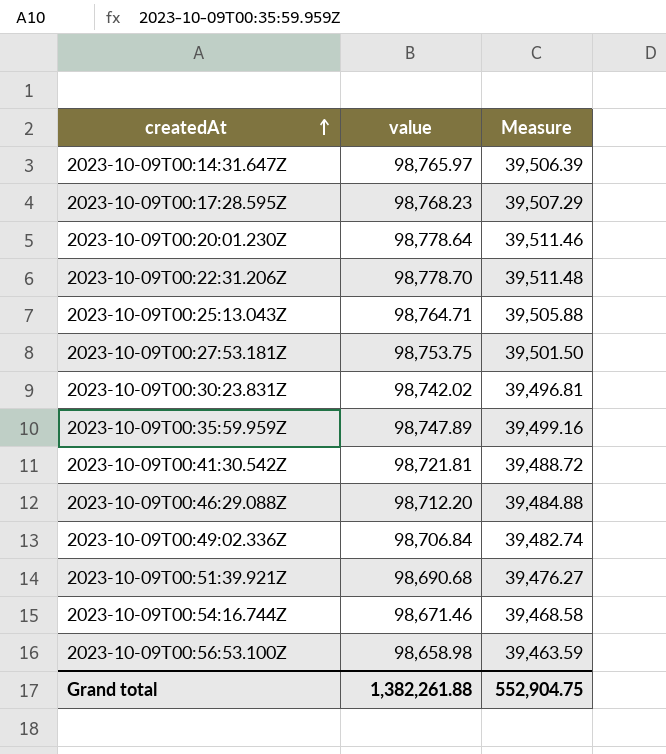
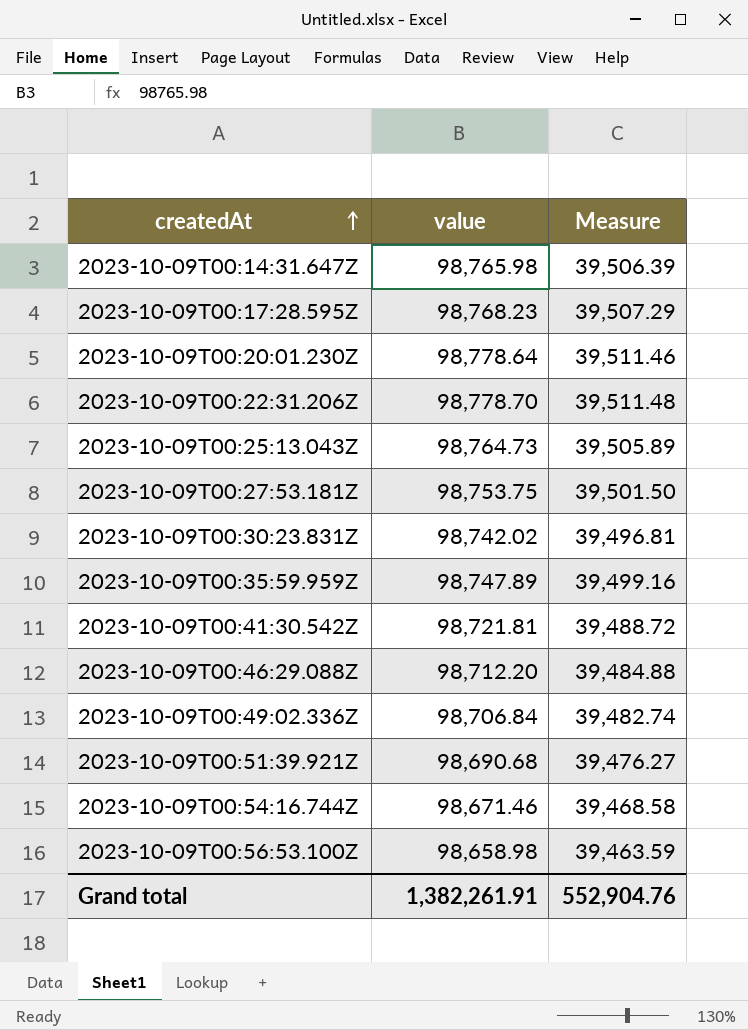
2023-10-09T00:14:31.647Z | value: 98,765.97 -> 98,765.98
2023-10-09T00:25:13.043Z | value: 98,764.71 -> 98,764.73
2023-10-09T00:25:13.043Z | Measure: 39,505.88 -> 39,505.89
Grand total | value: 1,382,261.88 -> 1,382,261.91
Grand total | Measure: 552,904.75 -> 552,904.76

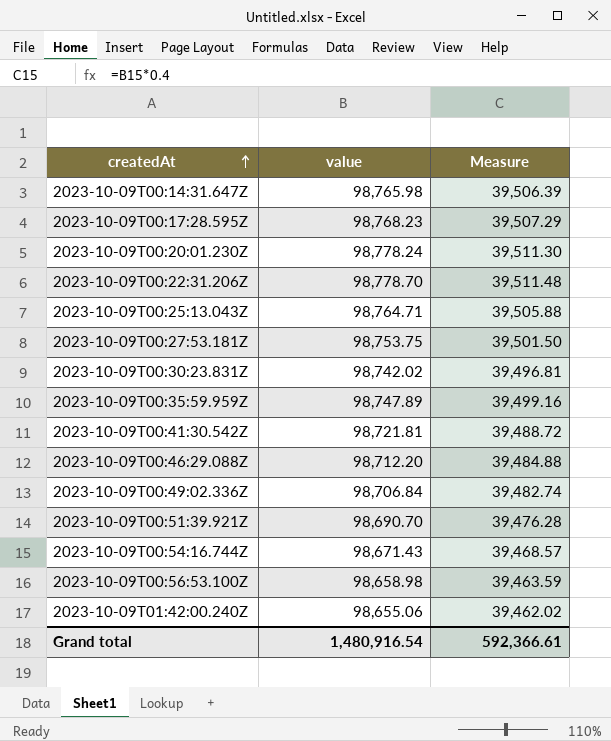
2023-10-09T00:20:01.230Z | value: 98,778.64 -> 98,778.24
2023-10-09T00:20:01.230Z | Measure: 39,511.46 -> 39,511.30
2023-10-09T00:25:13.043Z | value: 98,764.73 -> 98,764.71
2023-10-09T00:25:13.043Z | Measure: 39,505.89 -> 39,505.88
2023-10-09T00:51:39.921Z | value: 98,690.68 -> 98,690.70
2023-10-09T00:51:39.921Z | Measure: 39,476.27 -> 39,476.28
2023-10-09T00:54:16.744Z | value: 98,671.46 -> 98,671.43
2023-10-09T00:54:16.744Z | Measure: 39,468.58 -> 39,468.57
row 2023-10-09T01:42:00.240Z: none -> 98,655.06 | 39,462.02
Grand total | value: 1,382,261.91 -> 1,480,916.54
Grand total | Measure: 552,904.76 -> 592,366.61

